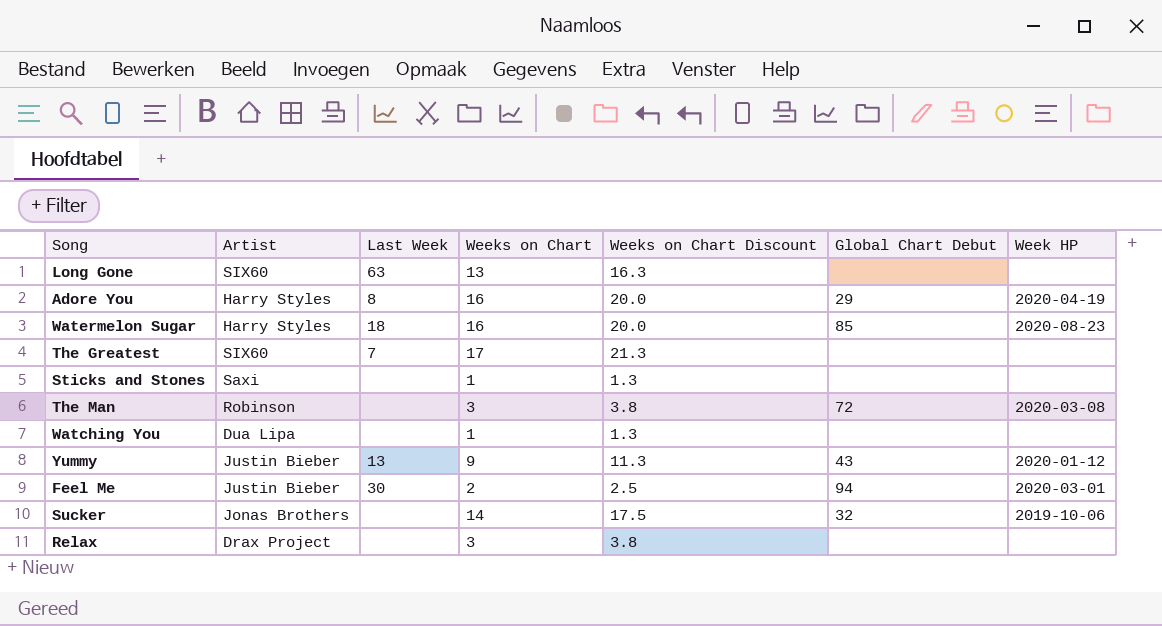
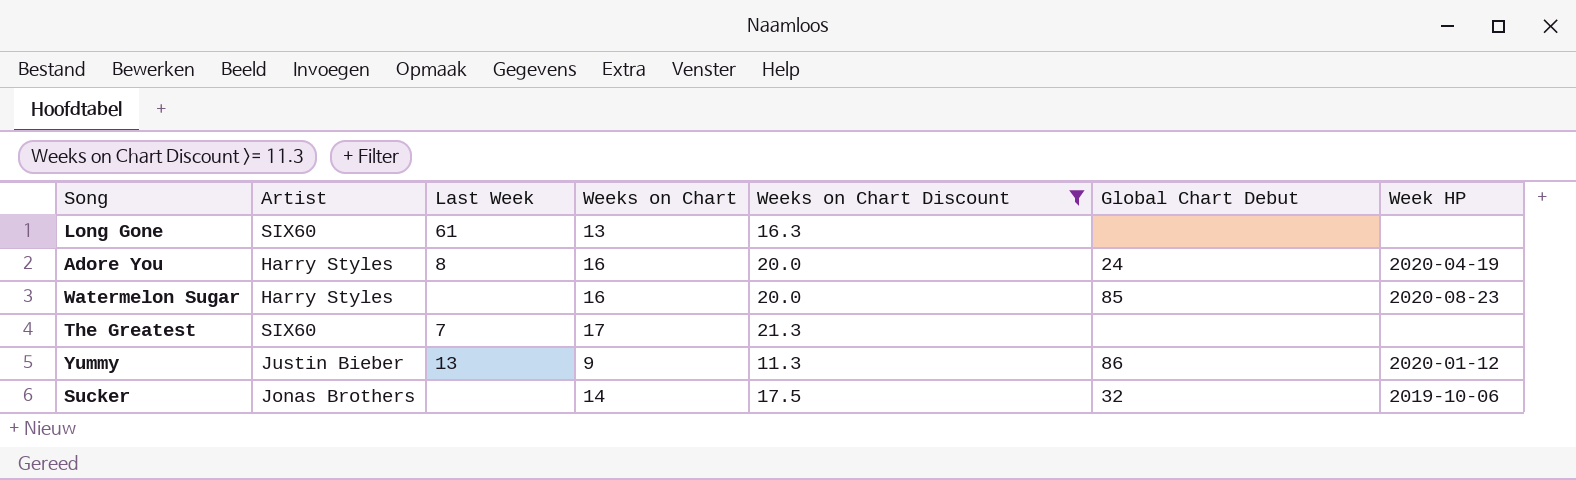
filter: none -> Weeks on Chart Discount >= 11.3
Long Gone | Last Week: 63 -> 61
Adore You | Global Chart Debut: 29 -> 24
Watermelon Sugar | Last Week: 18 -> none
Yummy | Global Chart Debut: 43 -> 86

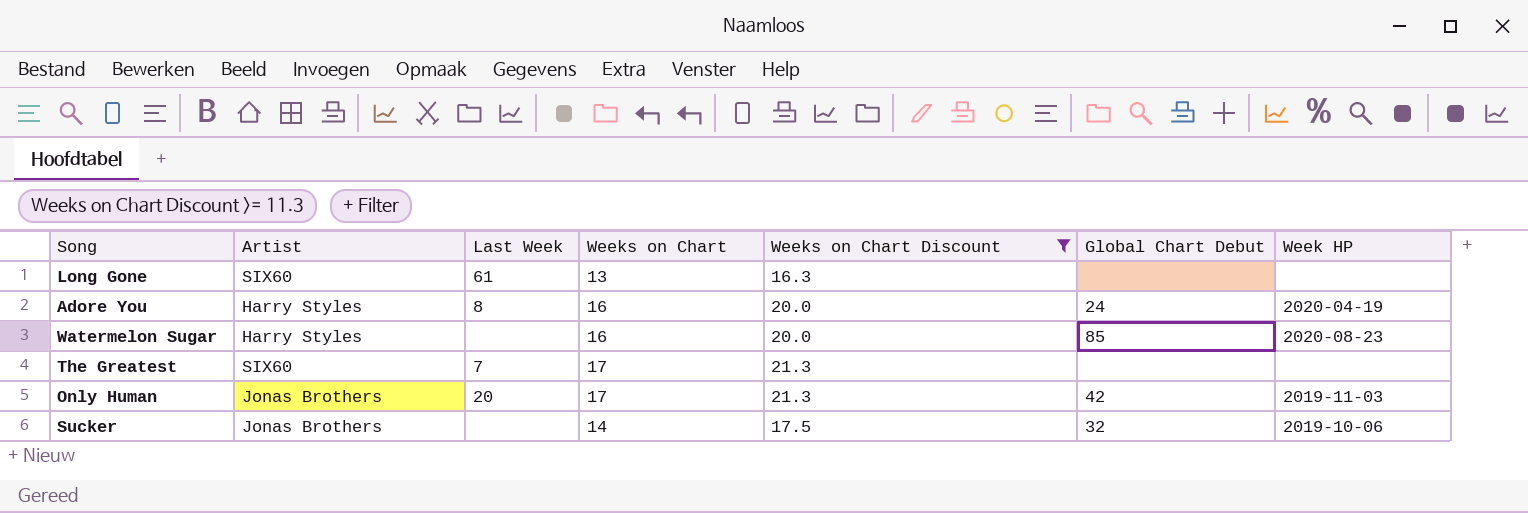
row Yummy: Justin Bieber | 13 | 9 | 11.3 | 86 | 2020-01-12 -> none
row Only Human: none -> Jonas Brothers | 20 | 17 | 21.3 | 42 | 2019-11-03

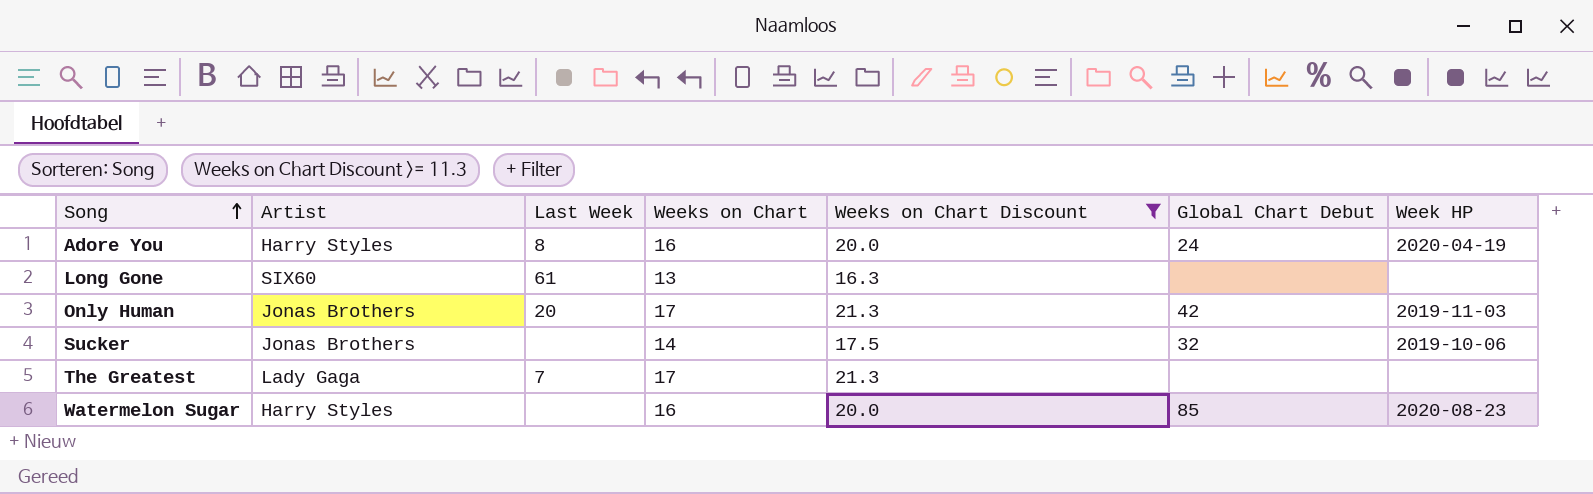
row order: none -> Song ascending
The Greatest | Artist: SIX60 -> Lady Gaga

